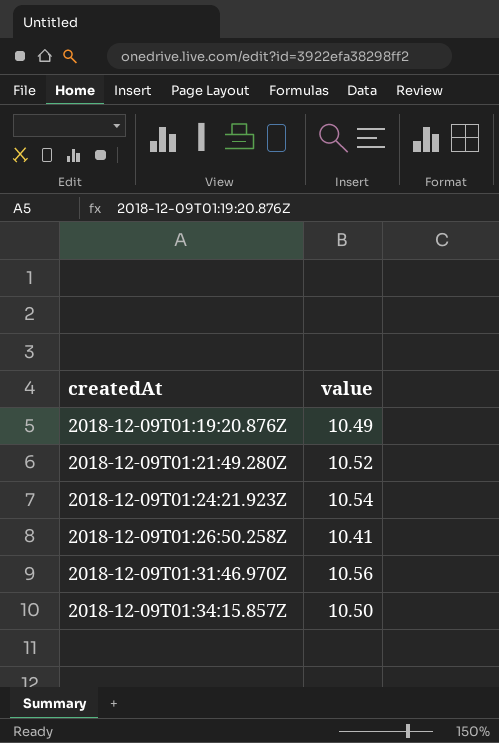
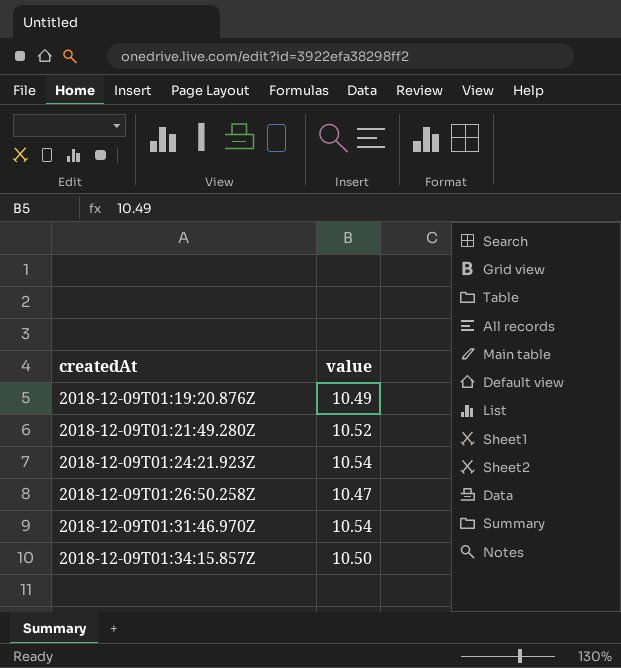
2018-12-09T01:26:50.258Z | value: 10.41 -> 10.47
2018-12-09T01:31:46.970Z | value: 10.56 -> 10.54

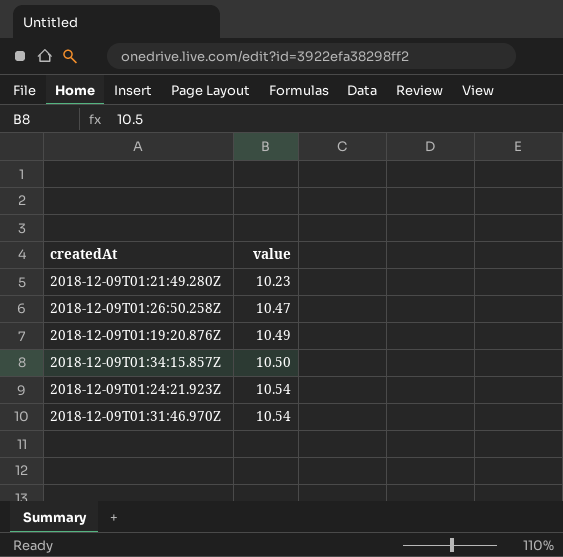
row order: createdAt ascending -> value ascending
2018-12-09T01:21:49.280Z | value: 10.52 -> 10.23

